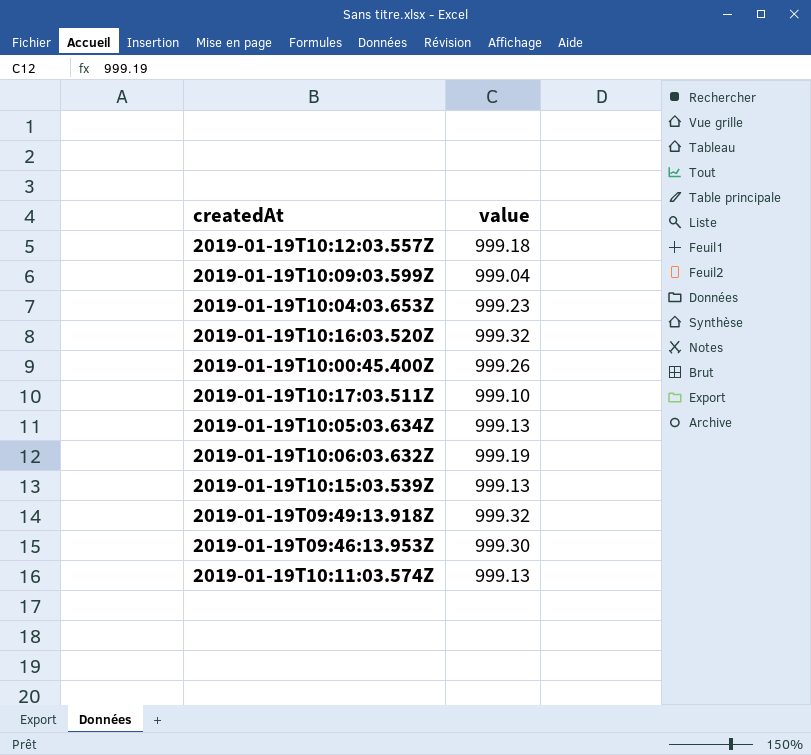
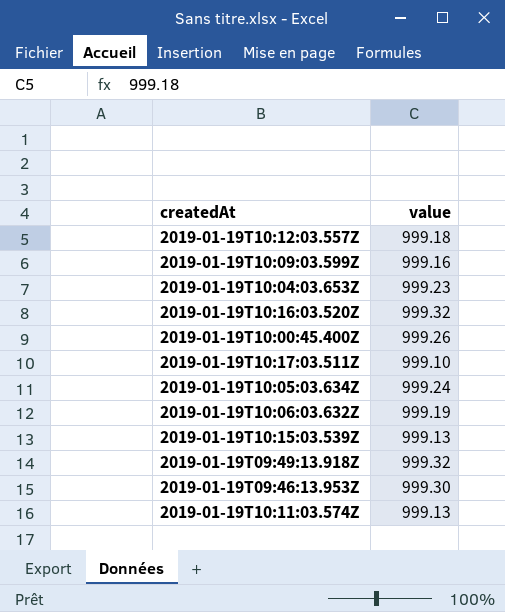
2019-01-19T10:09:03.599Z | value: 999.04 -> 999.16
2019-01-19T10:05:03.634Z | value: 999.13 -> 999.24

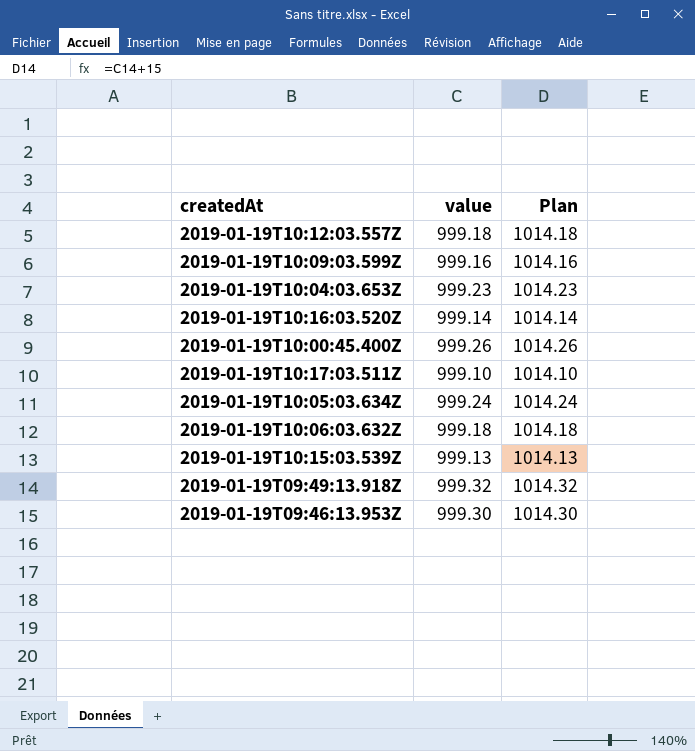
column Plan | formula: none -> [value] + 15
row 2019-01-19T10:11:03.574Z: 999.13 -> none
2019-01-19T10:16:03.520Z | value: 999.32 -> 999.14
2019-01-19T10:06:03.632Z | value: 999.19 -> 999.18

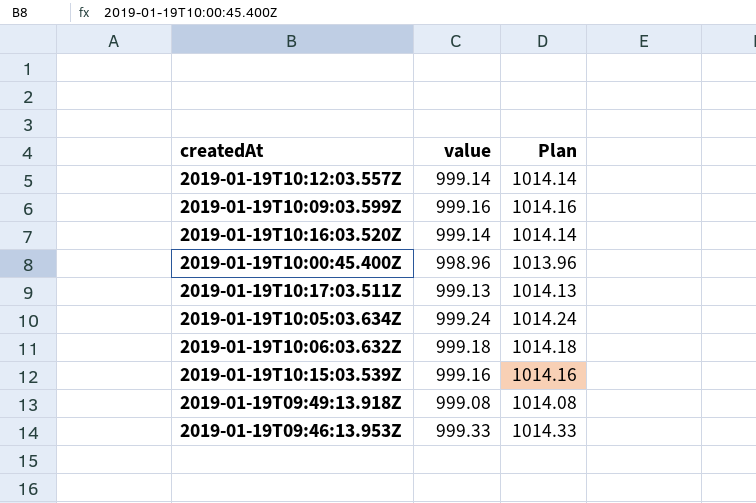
row 2019-01-19T10:04:03.653Z: 999.23 | 1014.23 -> none
2019-01-19T10:12:03.557Z | value: 999.18 -> 999.14
2019-01-19T10:12:03.557Z | Plan: 1014.18 -> 1014.14
2019-01-19T10:00:45.400Z | value: 999.26 -> 998.96
2019-01-19T10:00:45.400Z | Plan: 1014.26 -> 1013.96
2019-01-19T10:17:03.511Z | value: 999.10 -> 999.13
2019-01-19T10:17:03.511Z | Plan: 1014.10 -> 1014.13
2019-01-19T10:15:03.539Z | value: 999.13 -> 999.16
2019-01-19T10:15:03.539Z | Plan: 1014.13 -> 1014.16
2019-01-19T09:49:13.918Z | value: 999.32 -> 999.08
2019-01-19T09:49:13.918Z | Plan: 1014.32 -> 1014.08
2019-01-19T09:46:13.953Z | value: 999.30 -> 999.33
2019-01-19T09:46:13.953Z | Plan: 1014.30 -> 1014.33

